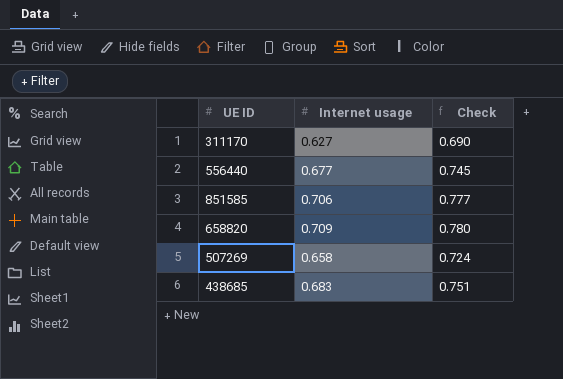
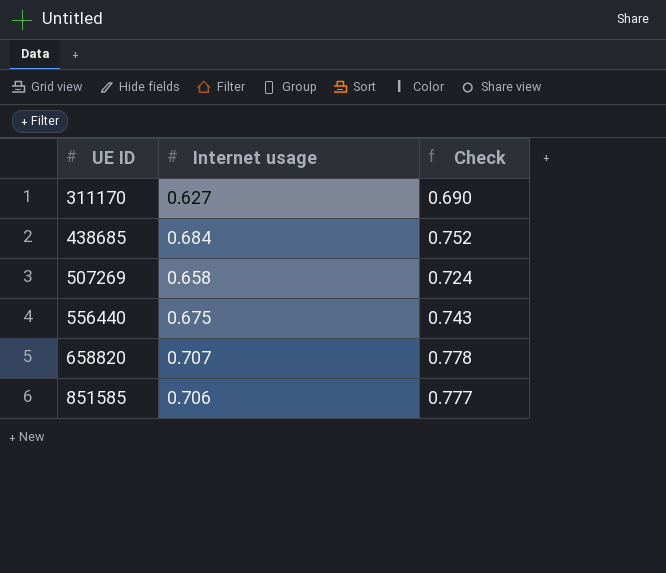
row order: none -> UE ID ascending
438685 | Internet usage: 0.683 -> 0.684
438685 | Check: 0.751 -> 0.752
556440 | Internet usage: 0.677 -> 0.675
556440 | Check: 0.745 -> 0.743
658820 | Internet usage: 0.709 -> 0.707
658820 | Check: 0.780 -> 0.778

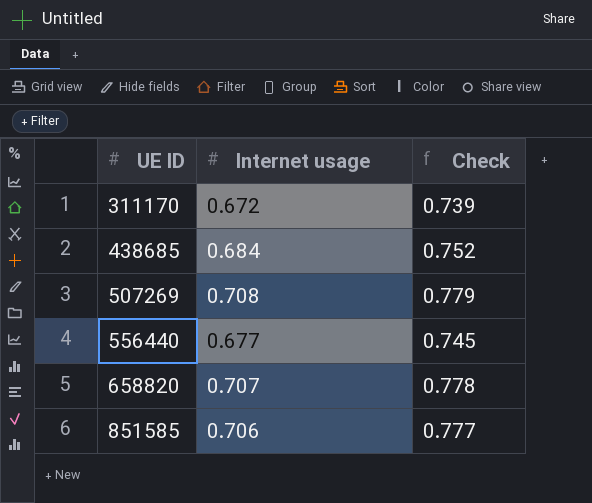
311170 | Internet usage: 0.627 -> 0.672
311170 | Check: 0.690 -> 0.739
507269 | Internet usage: 0.658 -> 0.708
507269 | Check: 0.724 -> 0.779
556440 | Internet usage: 0.675 -> 0.677
556440 | Check: 0.743 -> 0.745

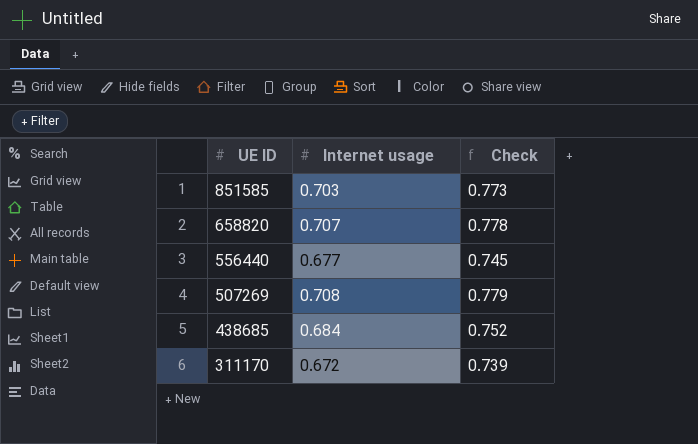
row order: UE ID ascending -> UE ID descending
851585 | Internet usage: 0.706 -> 0.703
851585 | Check: 0.777 -> 0.773

